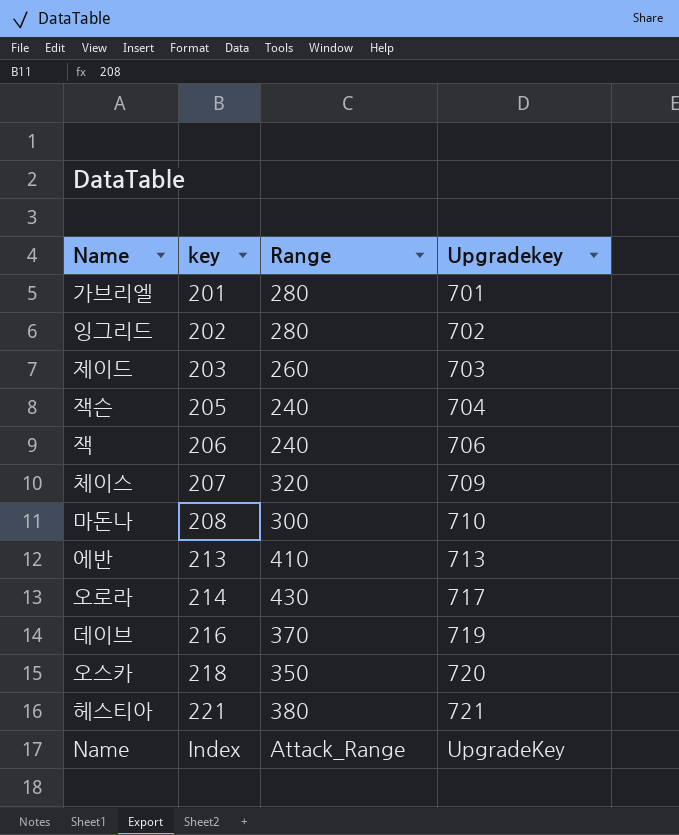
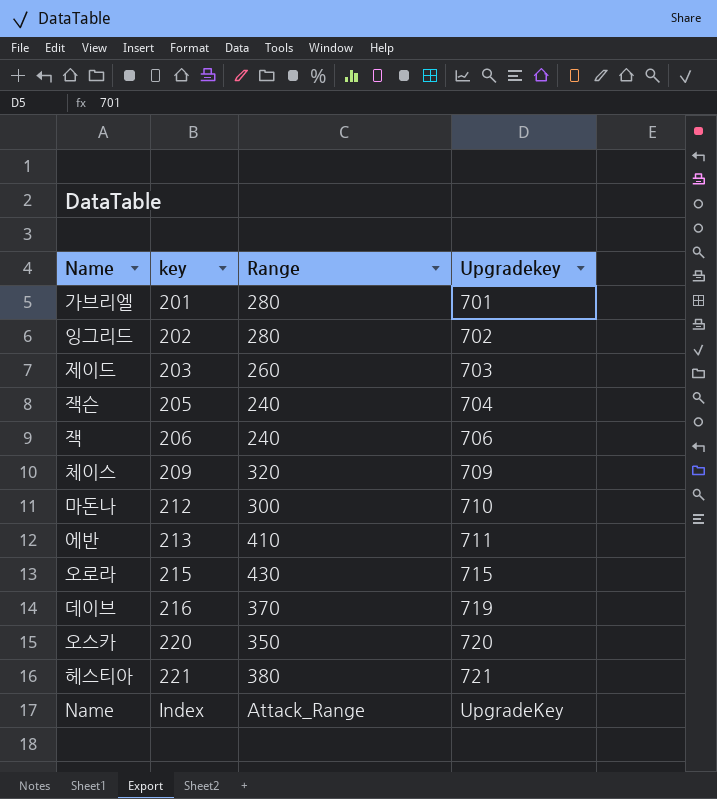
체이스 | key: 207 -> 209
마돈나 | key: 208 -> 212
에반 | Upgradekey: 713 -> 711
오로라 | key: 214 -> 215
오로라 | Upgradekey: 717 -> 715
오스카 | key: 218 -> 220

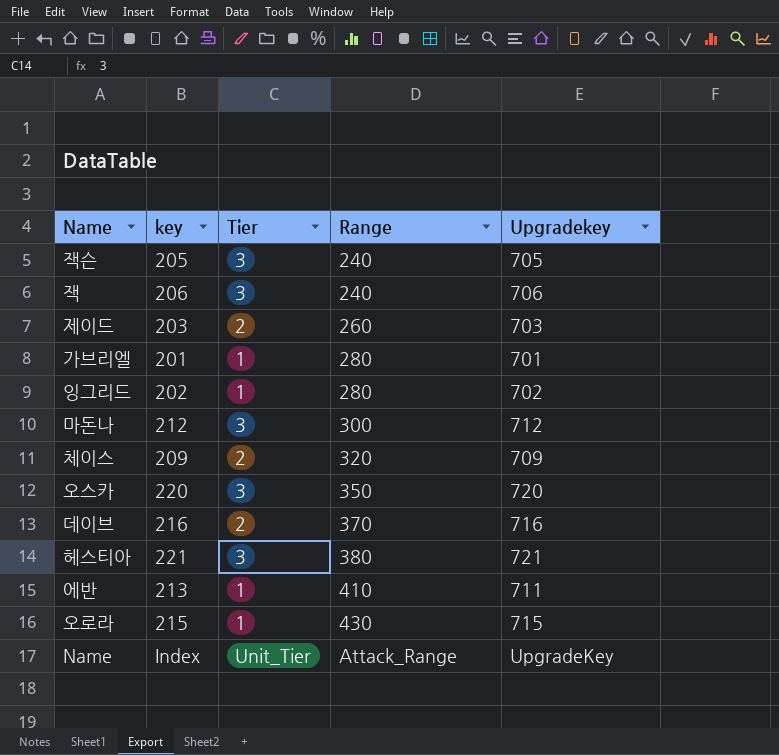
row order: key ascending -> Range ascending
column Tier | position: none -> 3
잭슨 | Upgradekey: 704 -> 705
마돈나 | Upgradekey: 710 -> 712
데이브 | Upgradekey: 719 -> 716

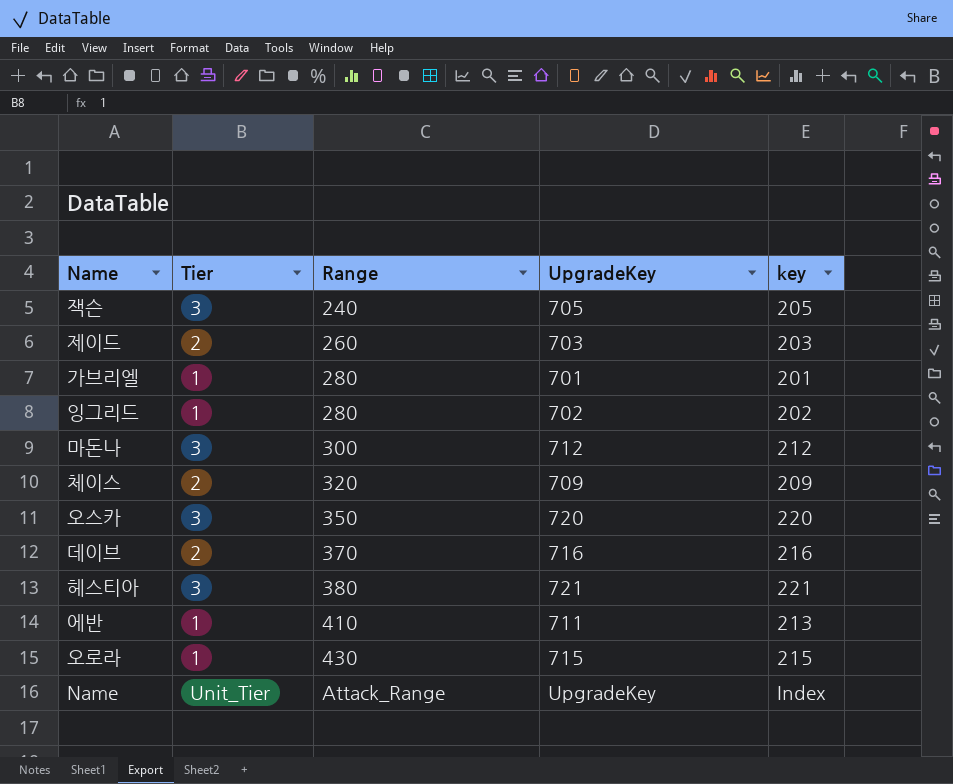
column name: Upgradekey -> UpgradeKey
column key | position: 2 -> 5
row 잭: 206 | 3 | 240 | 706 -> none

